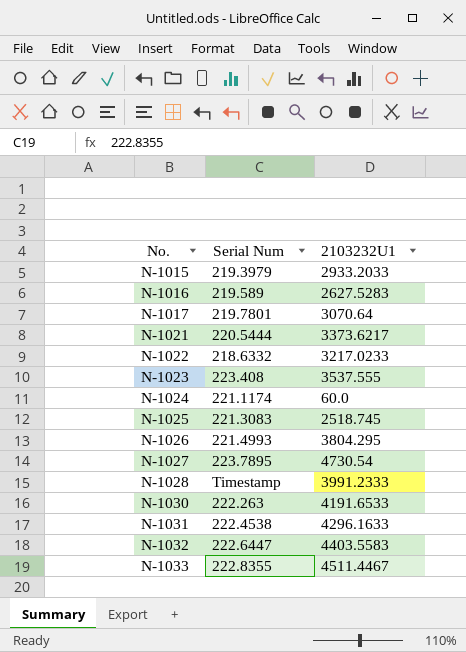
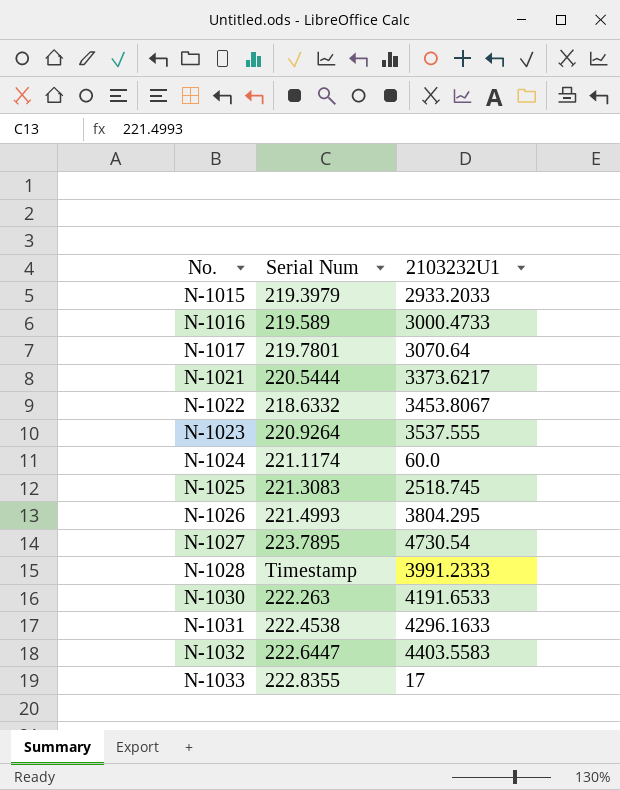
N-1016 | 2103232U1: 2627.5283 -> 3000.4733
N-1022 | 2103232U1: 3217.0233 -> 3453.8067
N-1023 | Serial Num: 223.408 -> 220.9264
N-1033 | 2103232U1: 4511.4467 -> 17

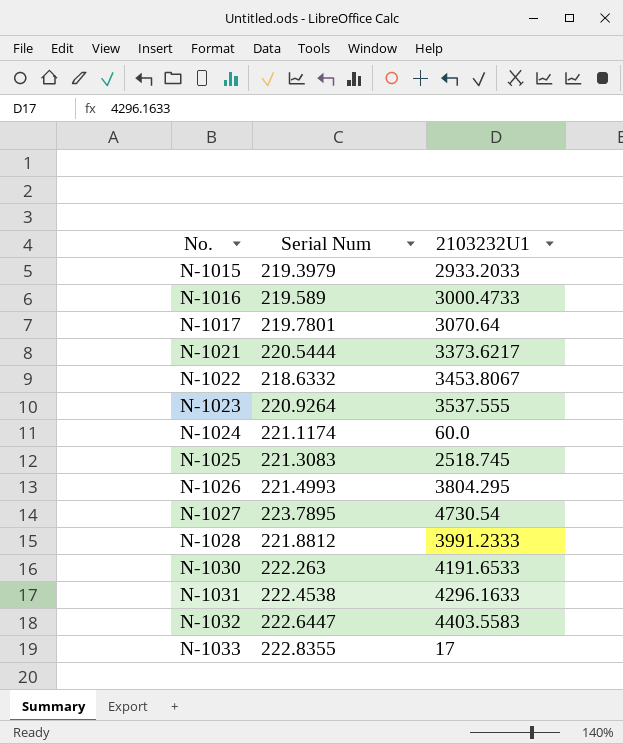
N-1028 | Serial Num: Timestamp -> 221.8812

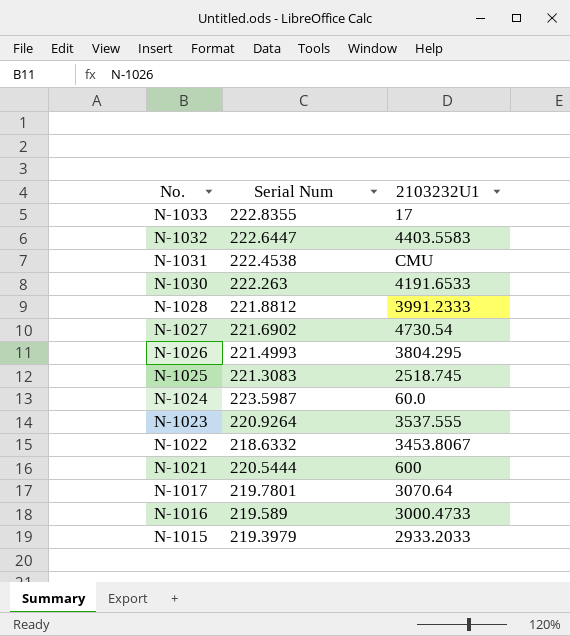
row order: No. ascending -> No. descending
N-1031 | 2103232U1: 4296.1633 -> CMU
N-1027 | Serial Num: 223.7895 -> 221.6902
N-1024 | Serial Num: 221.1174 -> 223.5987
N-1021 | 2103232U1: 3373.6217 -> 600

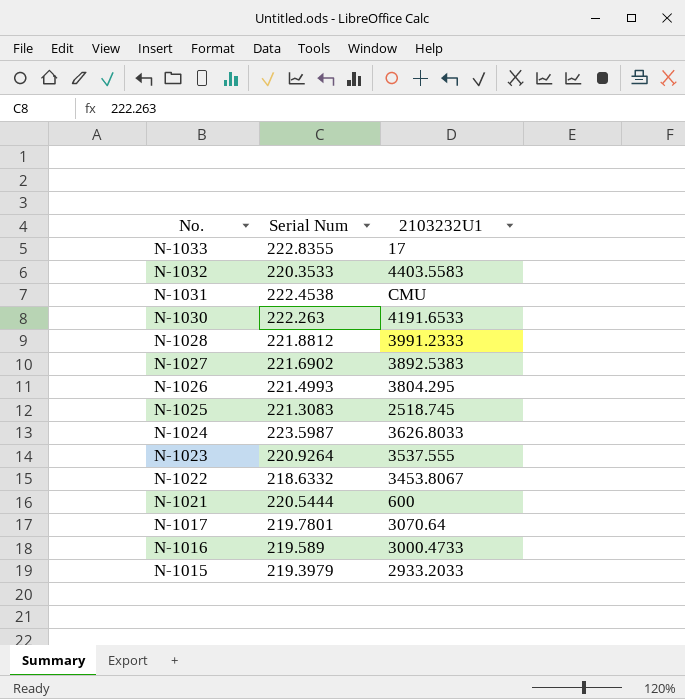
N-1032 | Serial Num: 222.6447 -> 220.3533
N-1027 | 2103232U1: 4730.54 -> 3892.5383
N-1024 | 2103232U1: 60.0 -> 3626.8033

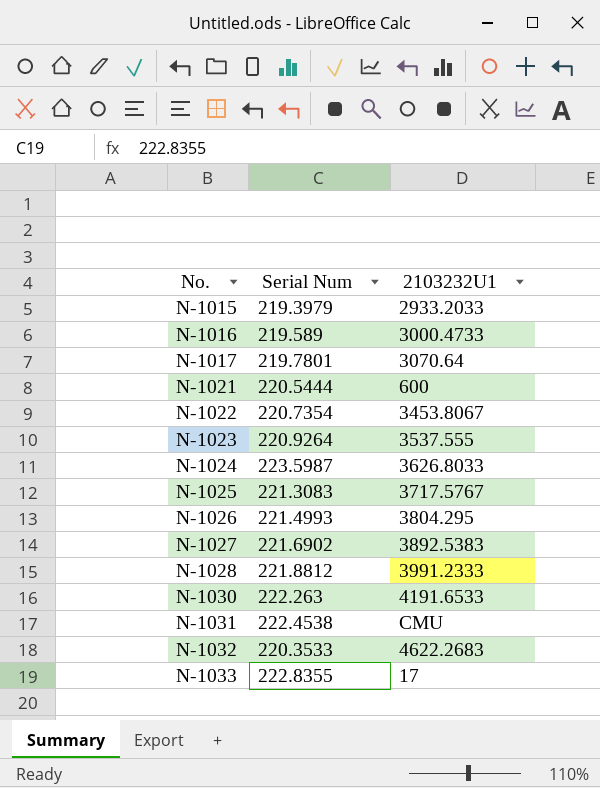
row order: No. descending -> No. ascending
N-1022 | Serial Num: 218.6332 -> 220.7354
N-1025 | 2103232U1: 2518.745 -> 3717.5767
N-1032 | 2103232U1: 4403.5583 -> 4622.2683

